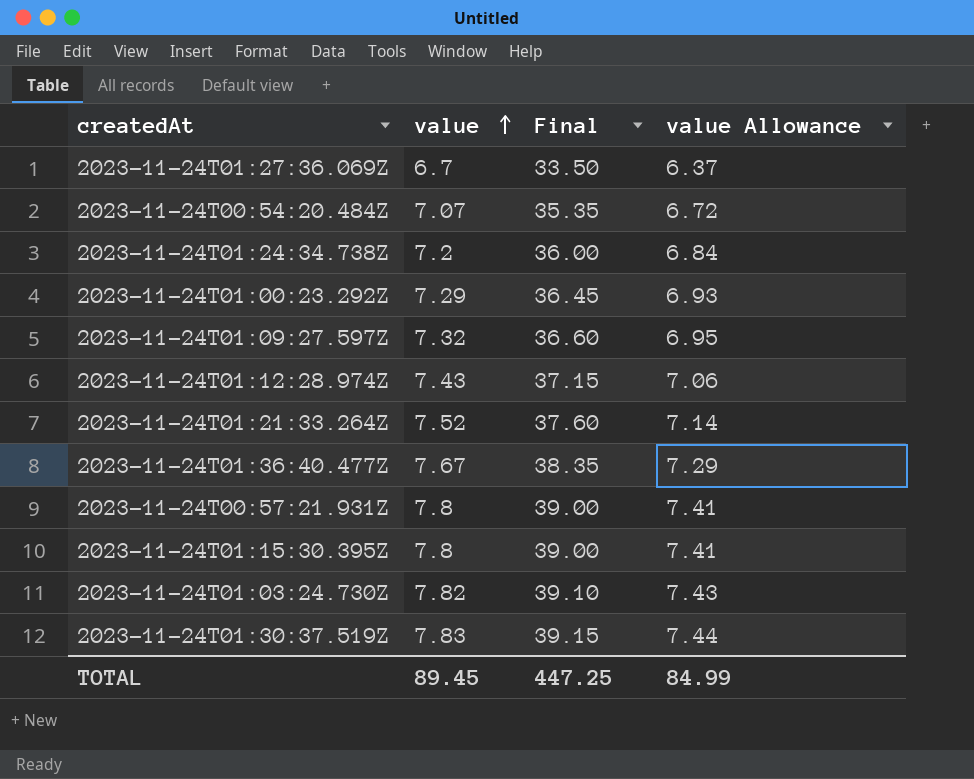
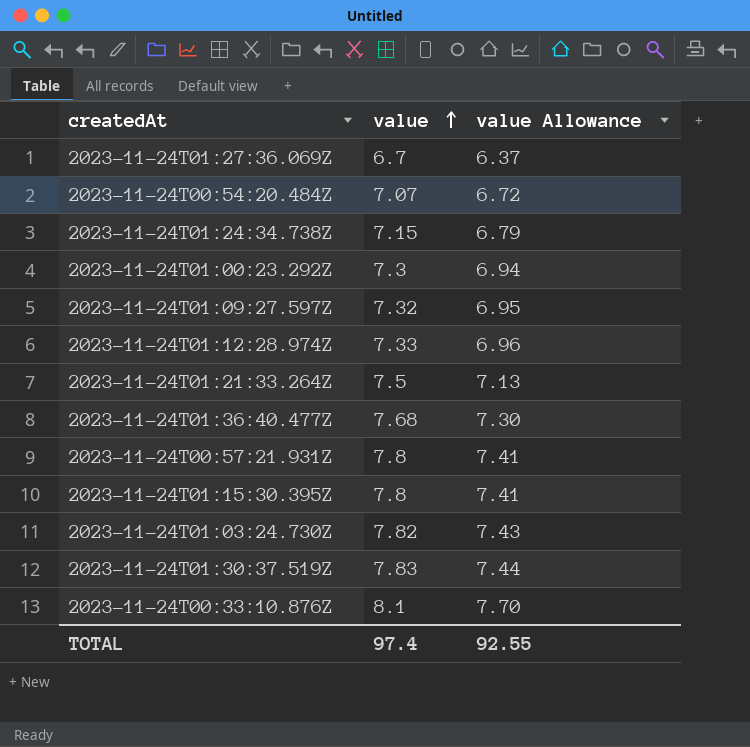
column Final | formula: [value] * 5 -> none
2023-11-24T01:24:34.738Z | value: 7.2 -> 7.15
2023-11-24T01:24:34.738Z | value Allowance: 6.84 -> 6.79
2023-11-24T01:00:23.292Z | value: 7.29 -> 7.3
2023-11-24T01:00:23.292Z | value Allowance: 6.93 -> 6.94
2023-11-24T01:12:28.974Z | value: 7.43 -> 7.33
2023-11-24T01:12:28.974Z | value Allowance: 7.06 -> 6.96
2023-11-24T01:21:33.264Z | value: 7.52 -> 7.5
2023-11-24T01:21:33.264Z | value Allowance: 7.14 -> 7.13
2023-11-24T01:36:40.477Z | value: 7.67 -> 7.68
2023-11-24T01:36:40.477Z | value Allowance: 7.29 -> 7.30
row 2023-11-24T00:33:10.876Z: none -> 8.1 | 7.70
TOTAL | value: 89.45 -> 97.4
TOTAL | value Allowance: 84.99 -> 92.55

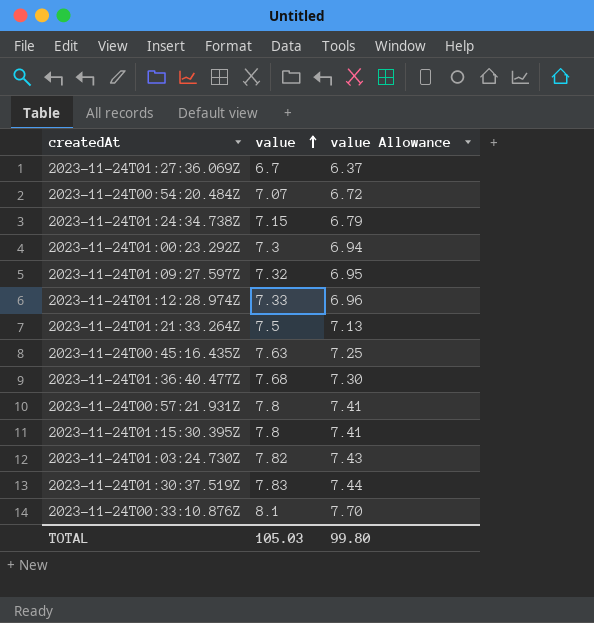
row 2023-11-24T00:45:16.435Z: none -> 7.63 | 7.25
TOTAL | value: 97.4 -> 105.03
TOTAL | value Allowance: 92.55 -> 99.80

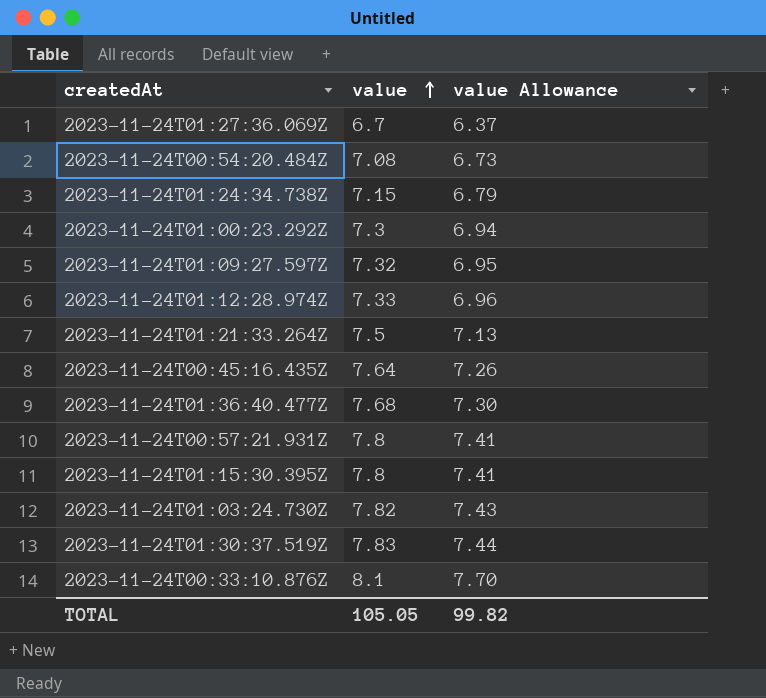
2023-11-24T00:54:20.484Z | value: 7.07 -> 7.08
2023-11-24T00:54:20.484Z | value Allowance: 6.72 -> 6.73
2023-11-24T00:45:16.435Z | value: 7.63 -> 7.64
2023-11-24T00:45:16.435Z | value Allowance: 7.25 -> 7.26
TOTAL | value: 105.03 -> 105.05
TOTAL | value Allowance: 99.80 -> 99.82

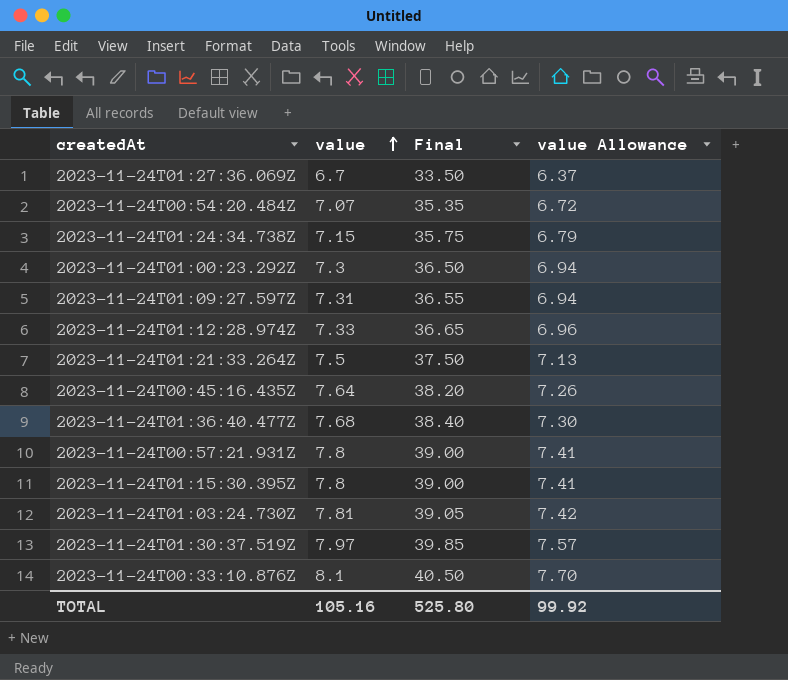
column Final | formula: none -> [value] * 5
2023-11-24T00:54:20.484Z | value: 7.08 -> 7.07
2023-11-24T00:54:20.484Z | value Allowance: 6.73 -> 6.72
2023-11-24T01:09:27.597Z | value: 7.32 -> 7.31
2023-11-24T01:09:27.597Z | value Allowance: 6.95 -> 6.94
2023-11-24T01:03:24.730Z | value: 7.82 -> 7.81
2023-11-24T01:03:24.730Z | value Allowance: 7.43 -> 7.42
2023-11-24T01:30:37.519Z | value: 7.83 -> 7.97
2023-11-24T01:30:37.519Z | value Allowance: 7.44 -> 7.57
TOTAL | value: 105.05 -> 105.16
TOTAL | value Allowance: 99.82 -> 99.92

